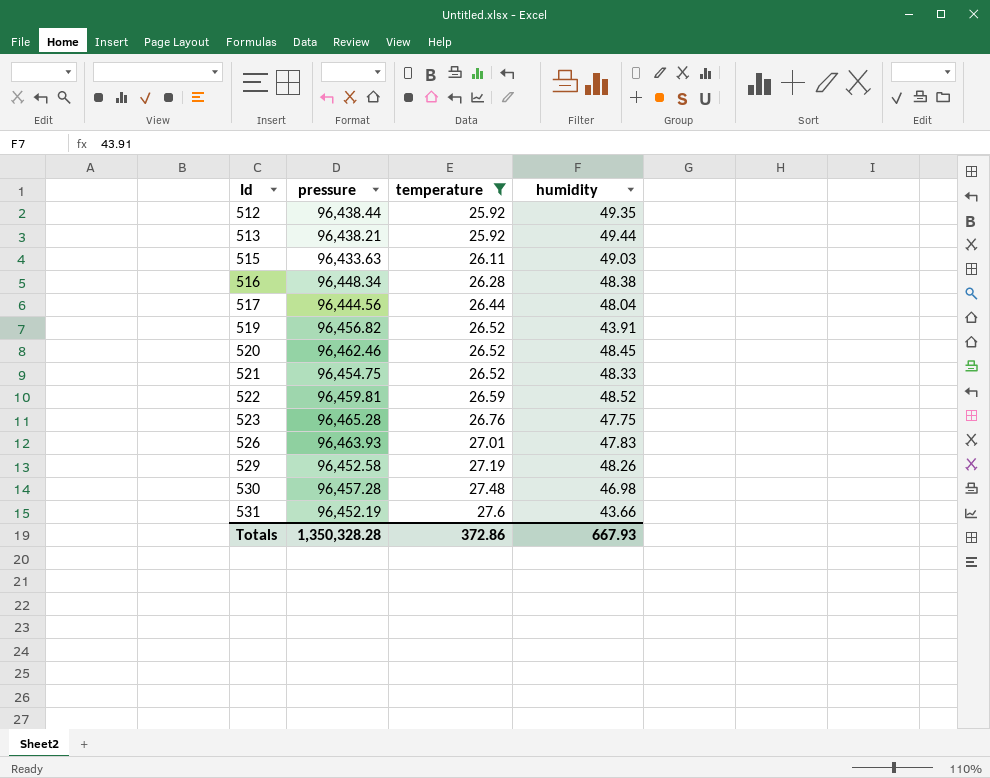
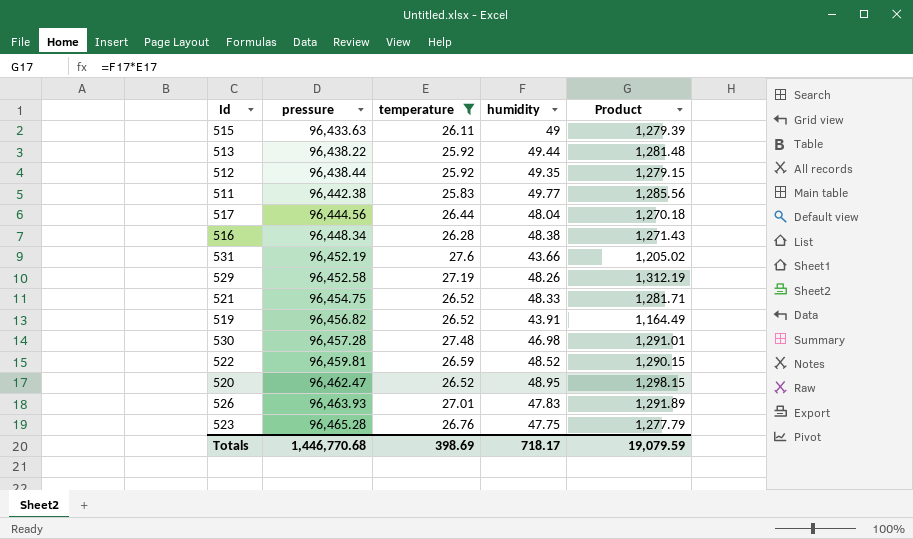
row order: Id ascending -> pressure ascending
column Product | formula: none -> [temperature] * [humidity]
515 | humidity: 49.03 -> 49
513 | pressure: 96,438.21 -> 96,438.22
row 511: none -> 96,442.38 | 25.83 | 49.77 | 1,285.56
520 | pressure: 96,462.46 -> 96,462.47
520 | humidity: 48.45 -> 48.95
Totals | pressure: 1,350,328.28 -> 1,446,770.68
Totals | temperature: 372.86 -> 398.69
Totals | humidity: 667.93 -> 718.17

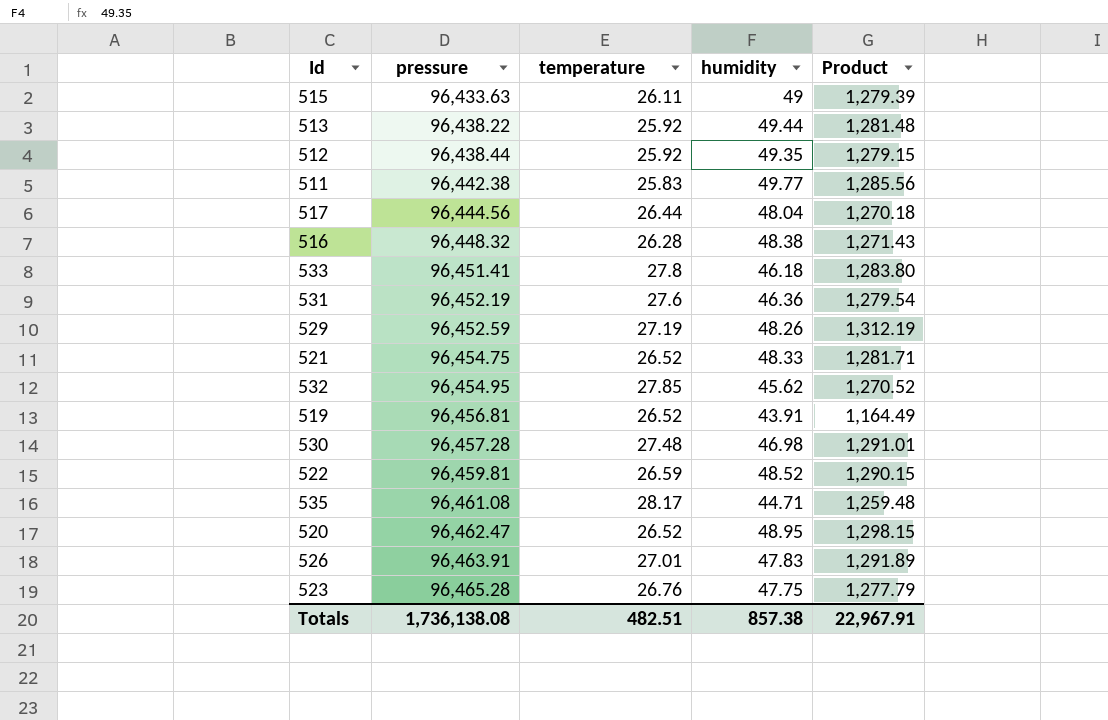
filter: temperature <= 27.6 -> none
516 | pressure: 96,448.34 -> 96,448.32
531 | humidity: 43.66 -> 46.36
531 | Product: 1,205.02 -> 1,279.54
529 | pressure: 96,452.58 -> 96,452.59
519 | pressure: 96,456.82 -> 96,456.81
526 | pressure: 96,463.93 -> 96,463.91
Totals | pressure: 1,446,770.68 -> 1,736,138.08
Totals | temperature: 398.69 -> 482.51
Totals | humidity: 718.17 -> 857.38
Totals | Product: 19,079.59 -> 22,967.91

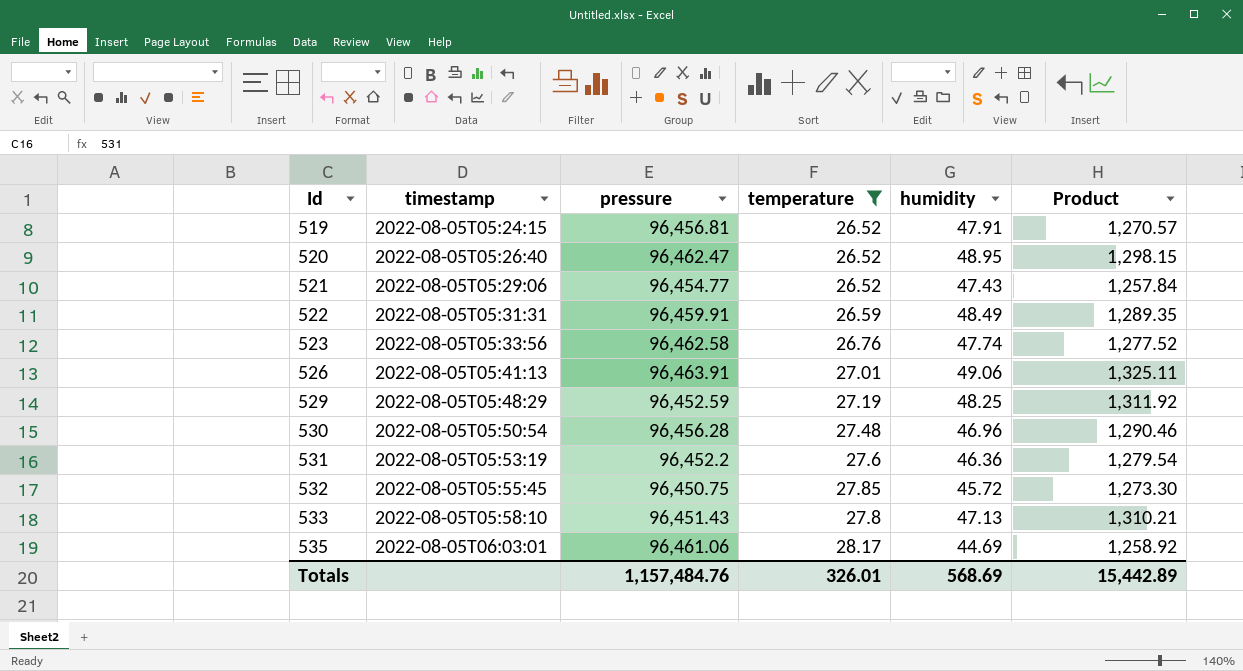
filter: none -> temperature >= 26.52
row order: pressure ascending -> Id ascending
column timestamp | position: none -> 2
519 | humidity: 43.91 -> 47.91
519 | Product: 1,164.49 -> 1,270.57
521 | pressure: 96,454.75 -> 96,454.77
521 | humidity: 48.33 -> 47.43
521 | Product: 1,281.71 -> 1,257.84
522 | pressure: 96,459.81 -> 96,459.91
522 | humidity: 48.52 -> 48.49
522 | Product: 1,290.15 -> 1,289.35
523 | pressure: 96,465.28 -> 96,462.58
523 | humidity: 47.75 -> 47.74
523 | Product: 1,277.79 -> 1,277.52
526 | humidity: 47.83 -> 49.06
526 | Product: 1,291.89 -> 1,325.11
529 | humidity: 48.26 -> 48.25
529 | Product: 1,312.19 -> 1,311.92
530 | pressure: 96,457.28 -> 96,456.28
530 | humidity: 46.98 -> 46.96
530 | Product: 1,291.01 -> 1,290.46
531 | pressure: 96,452.19 -> 96,452.2
532 | pressure: 96,454.95 -> 96,450.75
532 | humidity: 45.62 -> 45.72
532 | Product: 1,270.52 -> 1,273.30
533 | pressure: 96,451.41 -> 96,451.43
533 | humidity: 46.18 -> 47.13
533 | Product: 1,283.80 -> 1,310.21
535 | pressure: 96,461.08 -> 96,461.06
535 | humidity: 44.71 -> 44.69
535 | Product: 1,259.48 -> 1,258.92
Totals | pressure: 1,736,138.08 -> 1,157,484.76
Totals | temperature: 482.51 -> 326.01
Totals | humidity: 857.38 -> 568.69
Totals | Product: 22,967.91 -> 15,442.89

